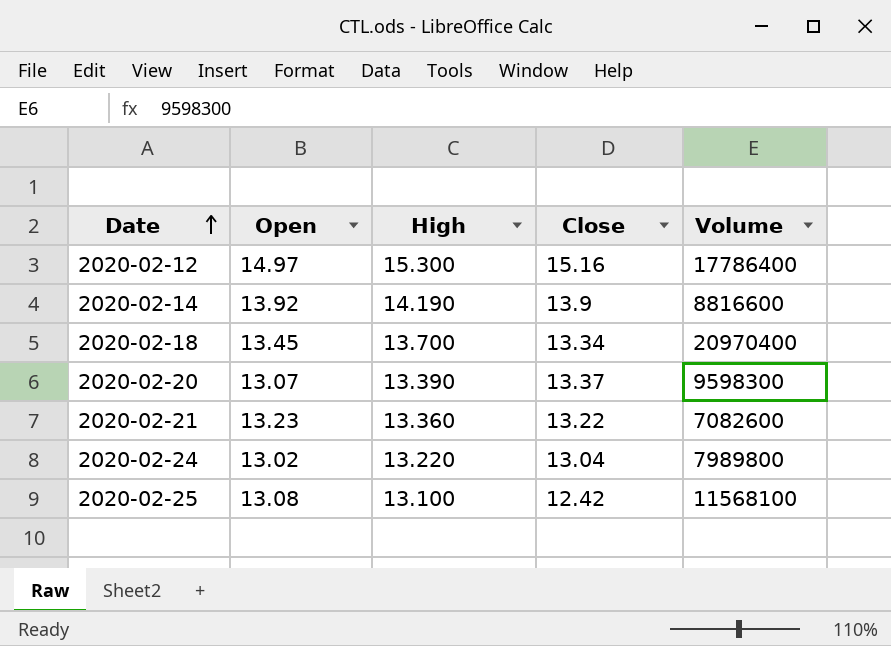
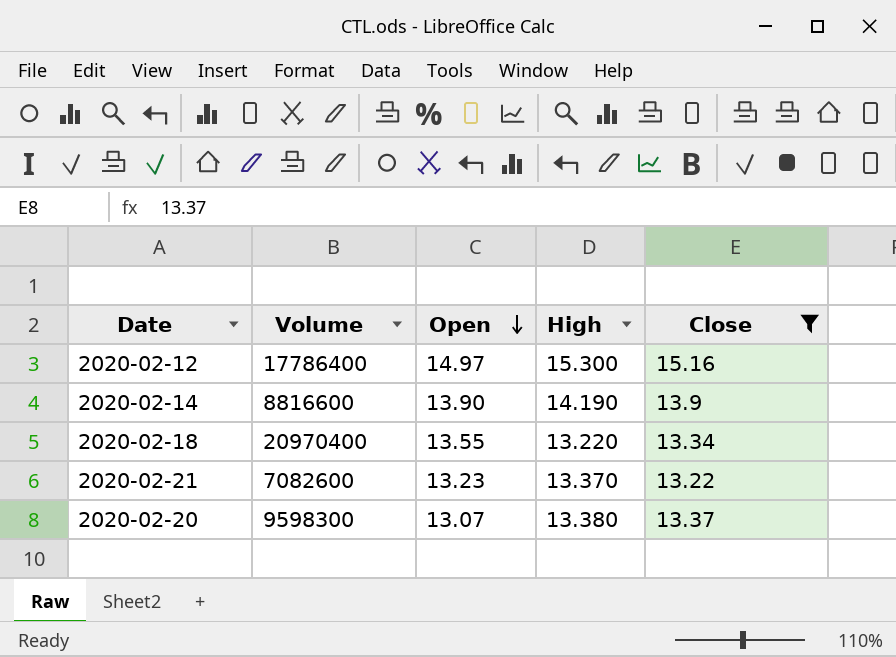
filter: none -> Close >= 13.22
row order: Date ascending -> Open descending
column Volume | position: 5 -> 2
2020-02-14 | Open: 13.92 -> 13.90
2020-02-18 | Open: 13.45 -> 13.55
2020-02-18 | High: 13.700 -> 13.220
2020-02-21 | High: 13.360 -> 13.370
2020-02-20 | High: 13.390 -> 13.380

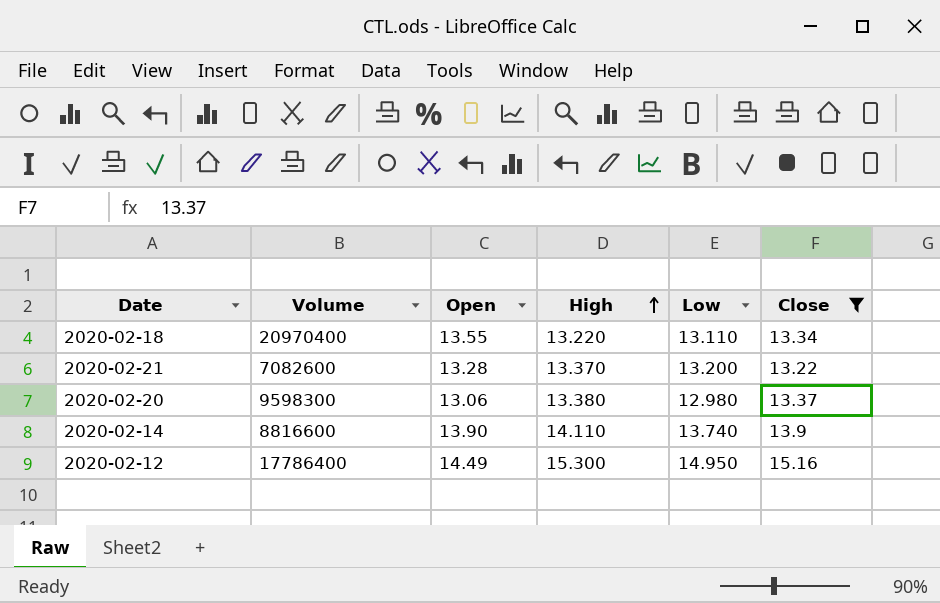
row order: Open descending -> High ascending
column Low | position: none -> 5
2020-02-21 | Open: 13.23 -> 13.28
2020-02-20 | Open: 13.07 -> 13.06
2020-02-14 | High: 14.190 -> 14.110
2020-02-12 | Open: 14.97 -> 14.49

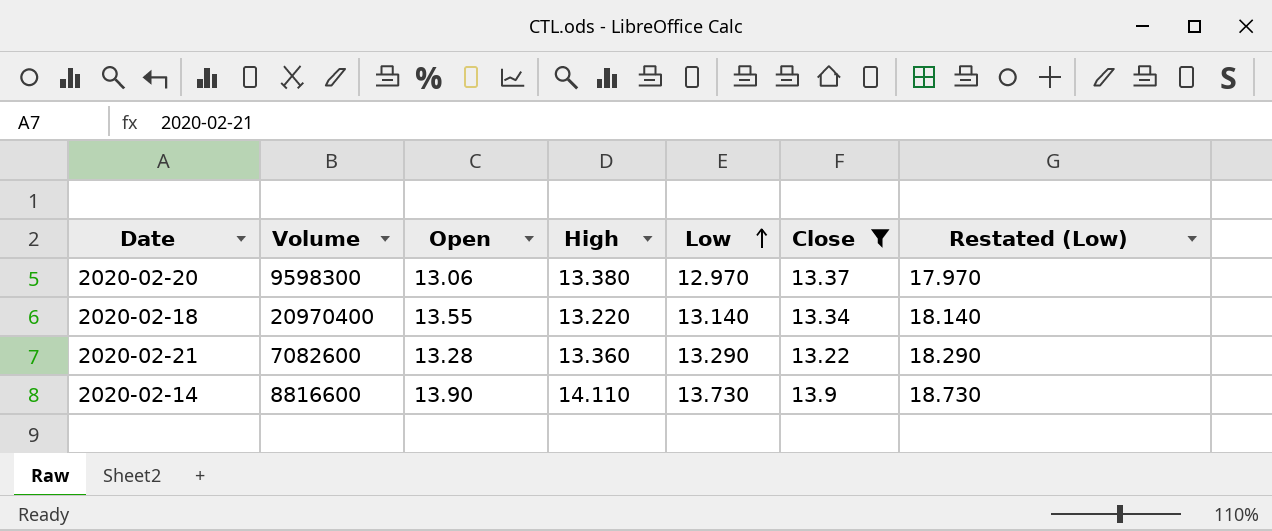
row order: High ascending -> Low ascending
column Restated (Low) | formula: none -> [Low] + 5
row 2020-02-12: 17786400 | 14.49 | 15.300 | 14.950 | 15.16 -> none
2020-02-20 | Low: 12.980 -> 12.970
2020-02-18 | Low: 13.110 -> 13.140
2020-02-21 | High: 13.370 -> 13.360
2020-02-21 | Low: 13.200 -> 13.290
2020-02-14 | Low: 13.740 -> 13.730

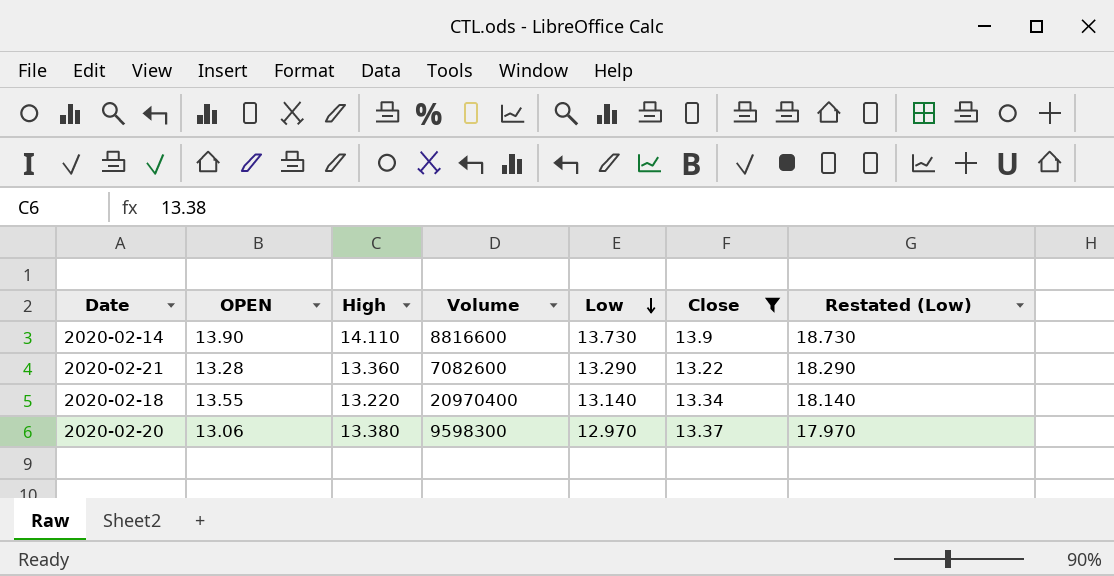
row order: Low ascending -> Low descending
column name: Open -> OPEN
column Volume | position: 2 -> 4

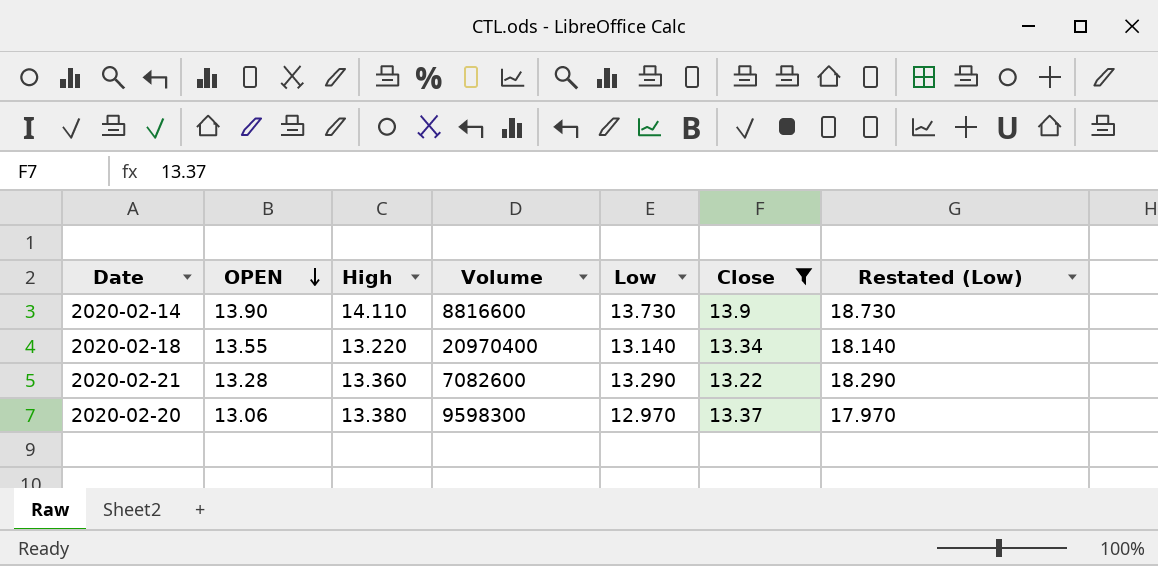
row order: Low descending -> OPEN descending

